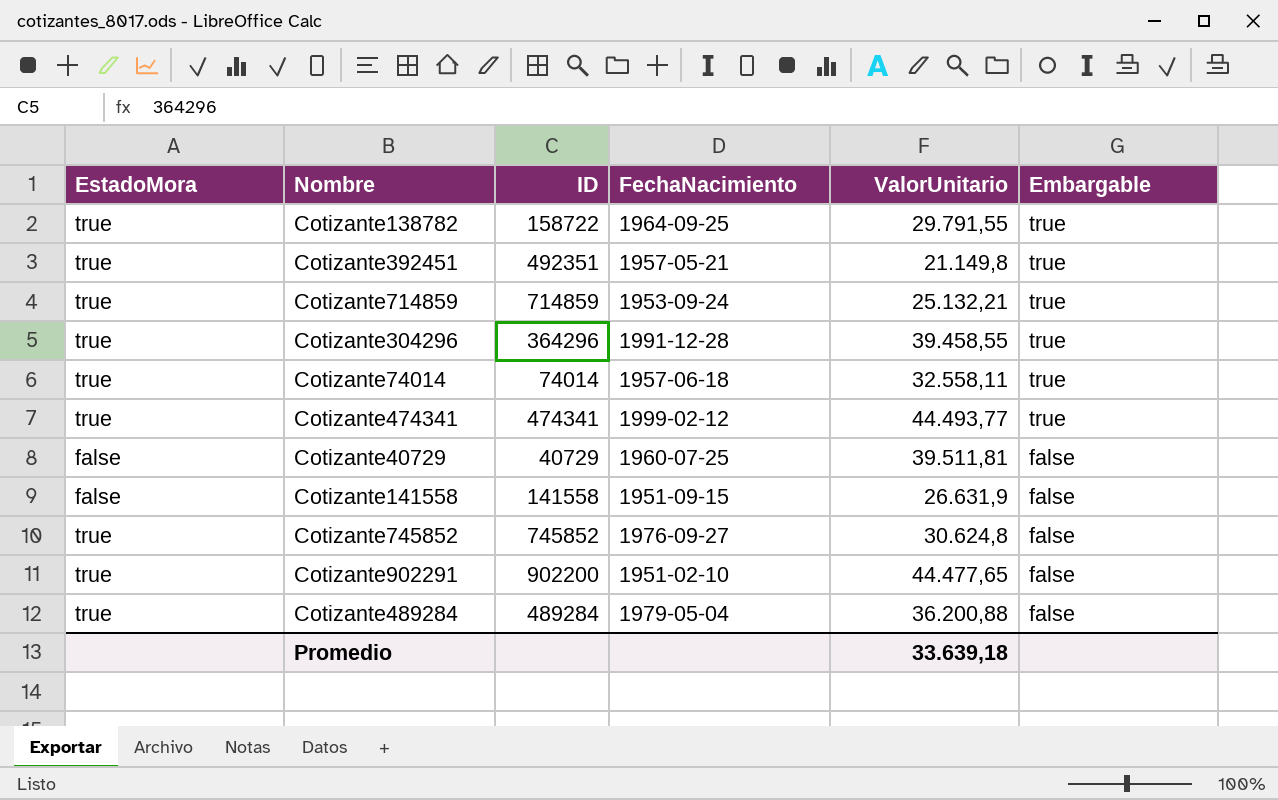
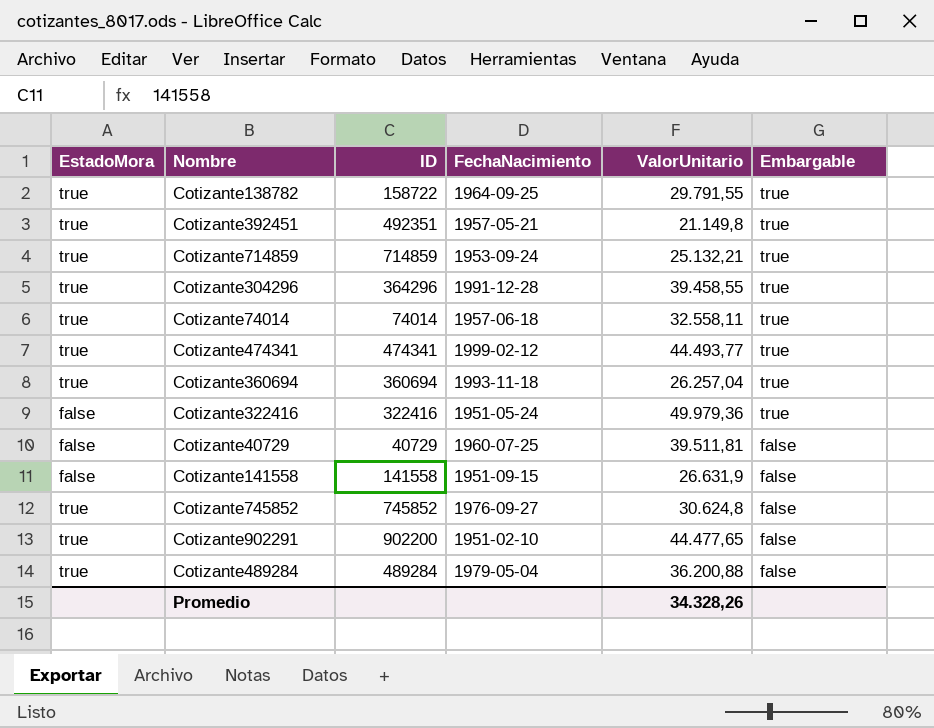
row Cotizante360694: none -> true | 360694 | 1993-11-18 | 26.257,04 | true
row Cotizante322416: none -> false | 322416 | 1951-05-24 | 49.979,36 | true
Promedio | ValorUnitario: 33.639,18 -> 34.328,26

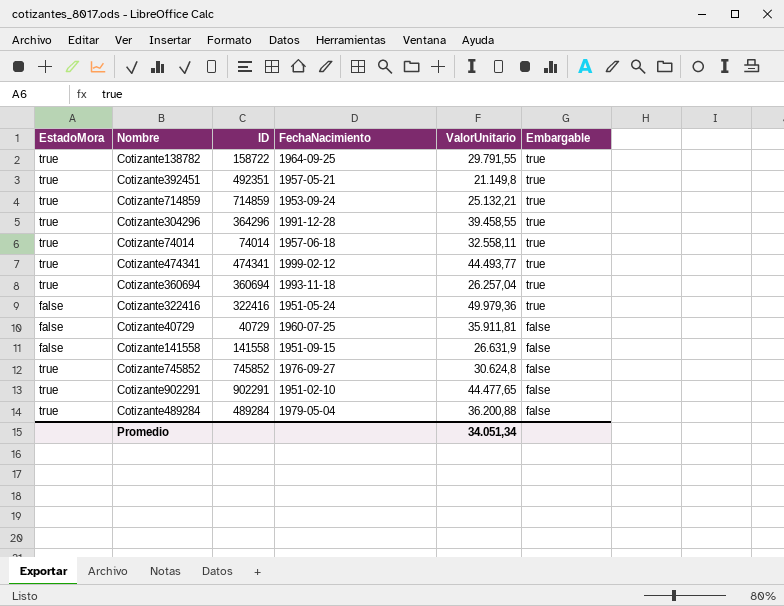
Cotizante40729 | ValorUnitario: 39.511,81 -> 35.911,81
Cotizante902291 | ID: 902200 -> 902291
Promedio | ValorUnitario: 34.328,26 -> 34.051,34

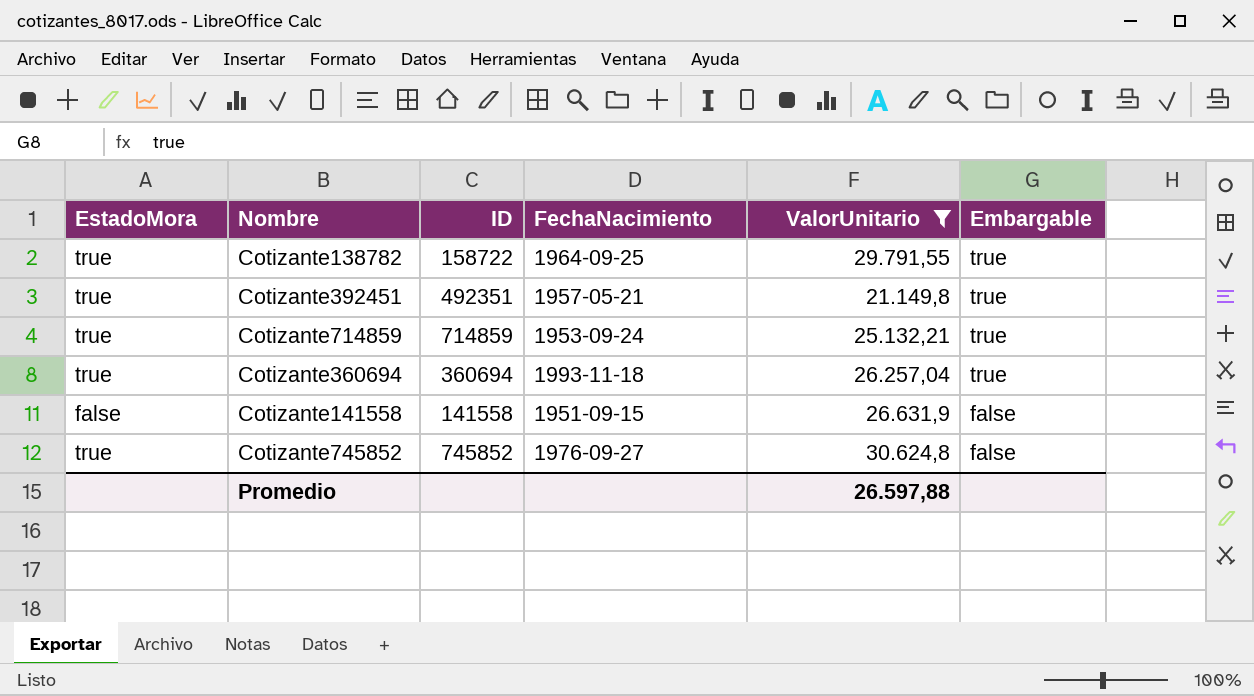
filter: none -> ValorUnitario <= 30.624,8
Promedio | ValorUnitario: 34.051,34 -> 26.597,88

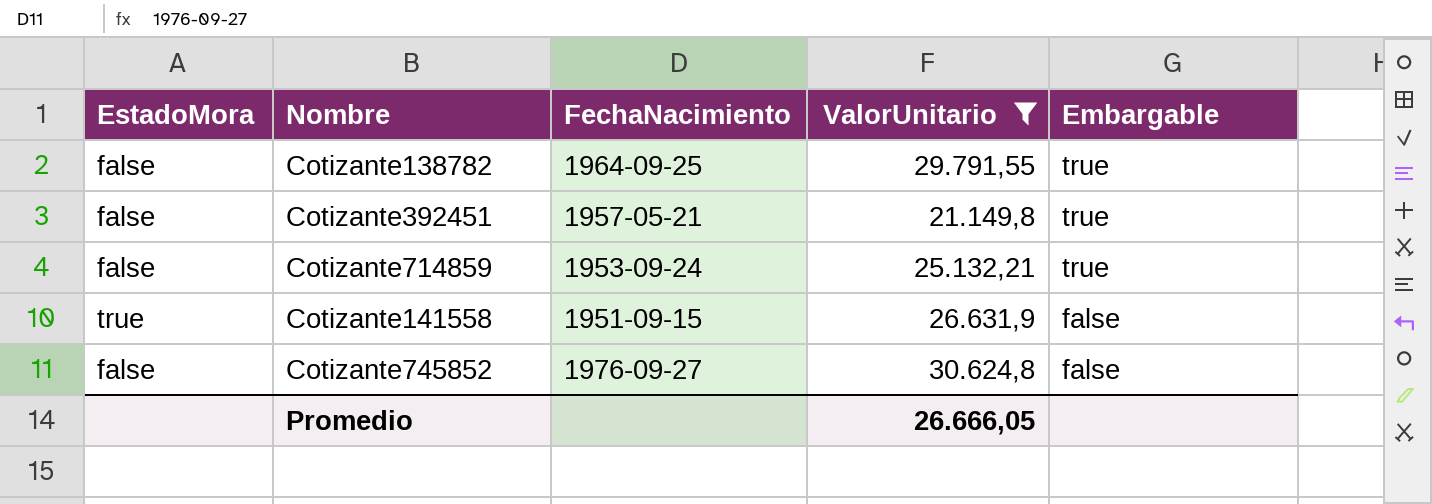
column ID | position: 3 -> none
row Cotizante360694: true | 360694 | 1993-11-18 | 26.257,04 | true -> none
Cotizante138782 | EstadoMora: true -> false
Cotizante392451 | EstadoMora: true -> false
Cotizante714859 | EstadoMora: true -> false
Cotizante141558 | EstadoMora: false -> true
Cotizante745852 | EstadoMora: true -> false
Promedio | ValorUnitario: 26.597,88 -> 26.666,05

